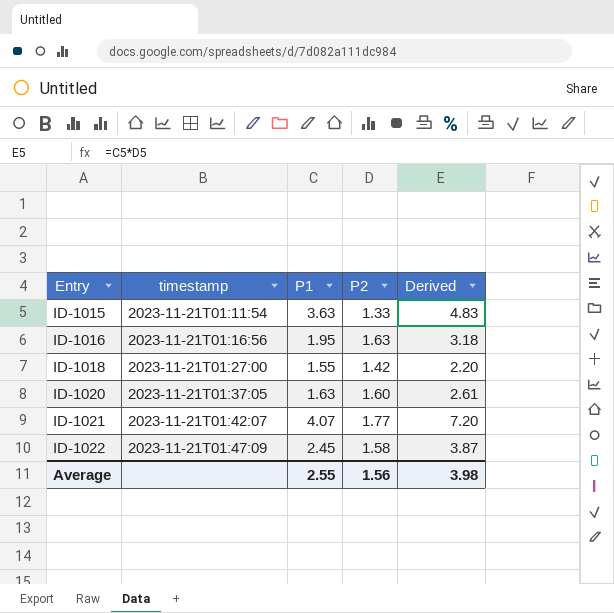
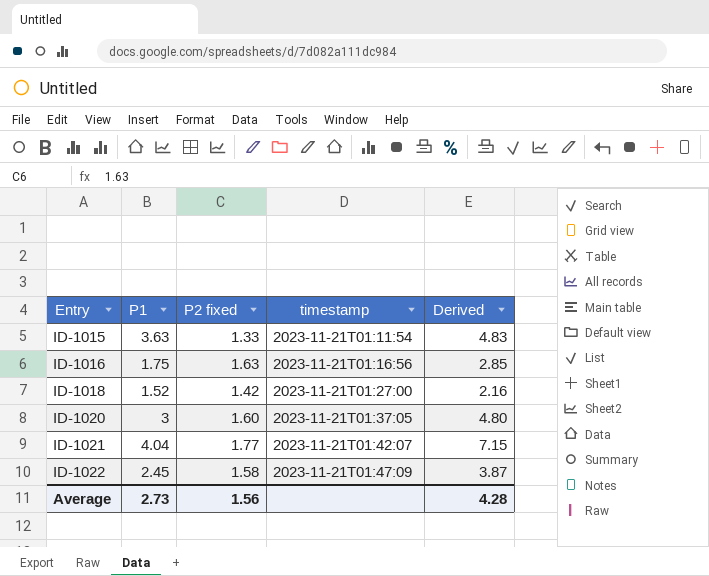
column name: P2 -> P2 fixed
column timestamp | position: 2 -> 4
ID-1016 | P1: 1.95 -> 1.75
ID-1016 | Derived: 3.18 -> 2.85
ID-1018 | P1: 1.55 -> 1.52
ID-1018 | Derived: 2.20 -> 2.16
ID-1020 | P1: 1.63 -> 3
ID-1020 | Derived: 2.61 -> 4.80
ID-1021 | P1: 4.07 -> 4.04
ID-1021 | Derived: 7.20 -> 7.15
Average | P1: 2.55 -> 2.73
Average | Derived: 3.98 -> 4.28

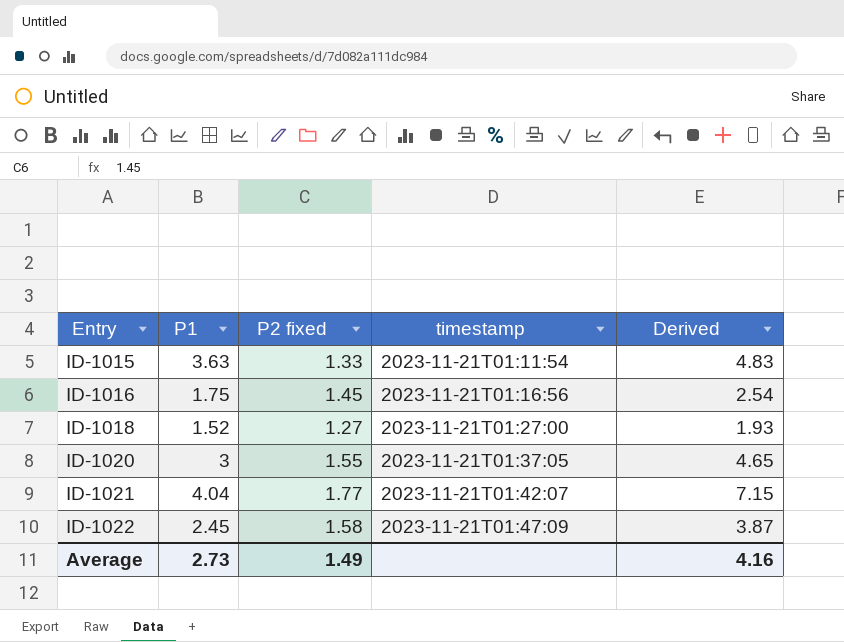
ID-1016 | P2 fixed: 1.63 -> 1.45
ID-1016 | Derived: 2.85 -> 2.54
ID-1018 | P2 fixed: 1.42 -> 1.27
ID-1018 | Derived: 2.16 -> 1.93
ID-1020 | P2 fixed: 1.60 -> 1.55
ID-1020 | Derived: 4.80 -> 4.65
Average | P2 fixed: 1.56 -> 1.49
Average | Derived: 4.28 -> 4.16

